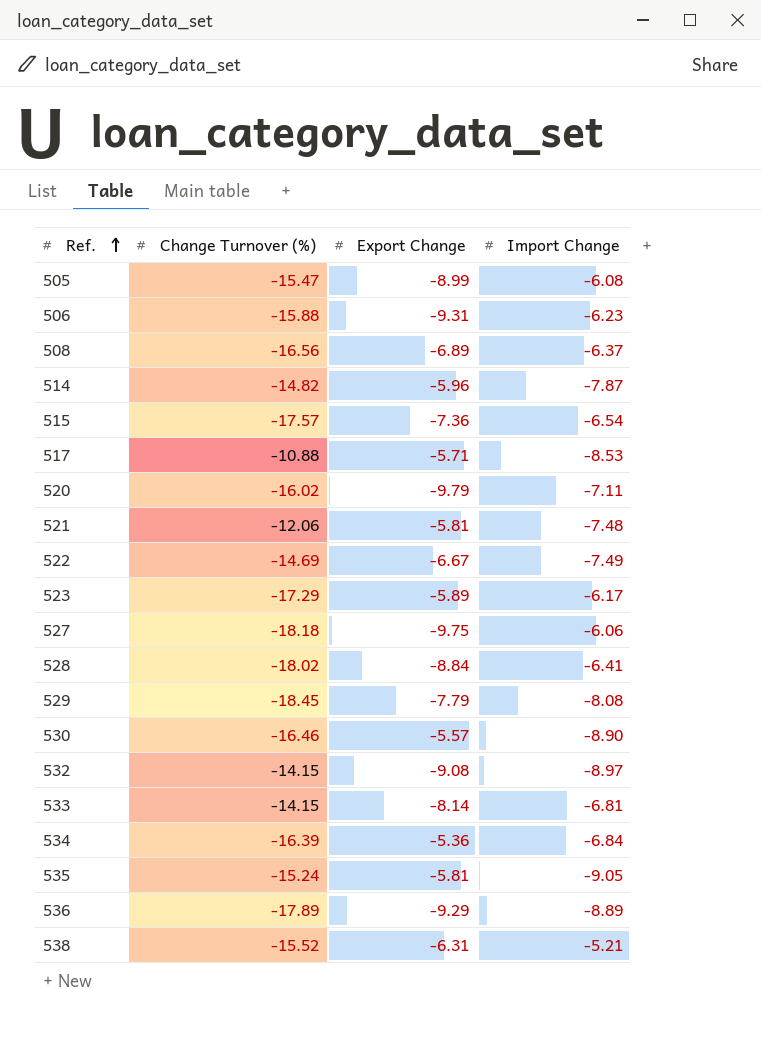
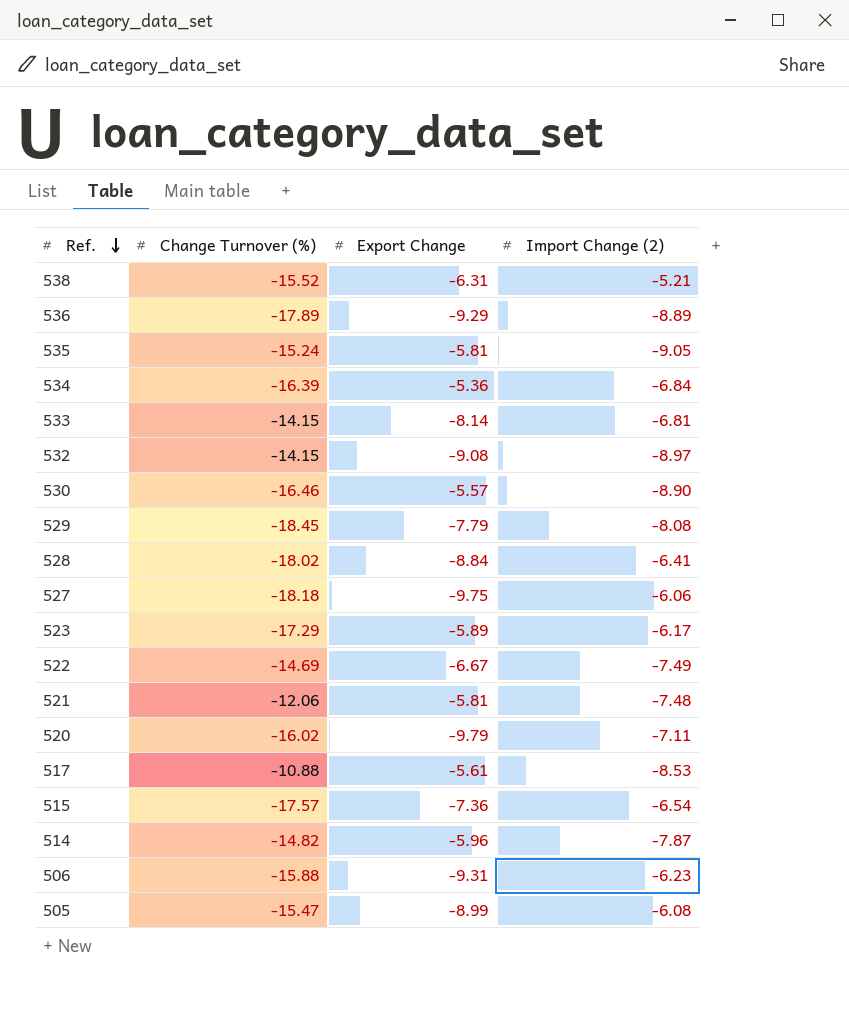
row order: Ref. ascending -> Ref. descending
column name: Import Change -> Import Change (2)
row 508: -16.56 | -6.89 | -6.37 -> none
517 | Export Change: -5.71 -> -5.61

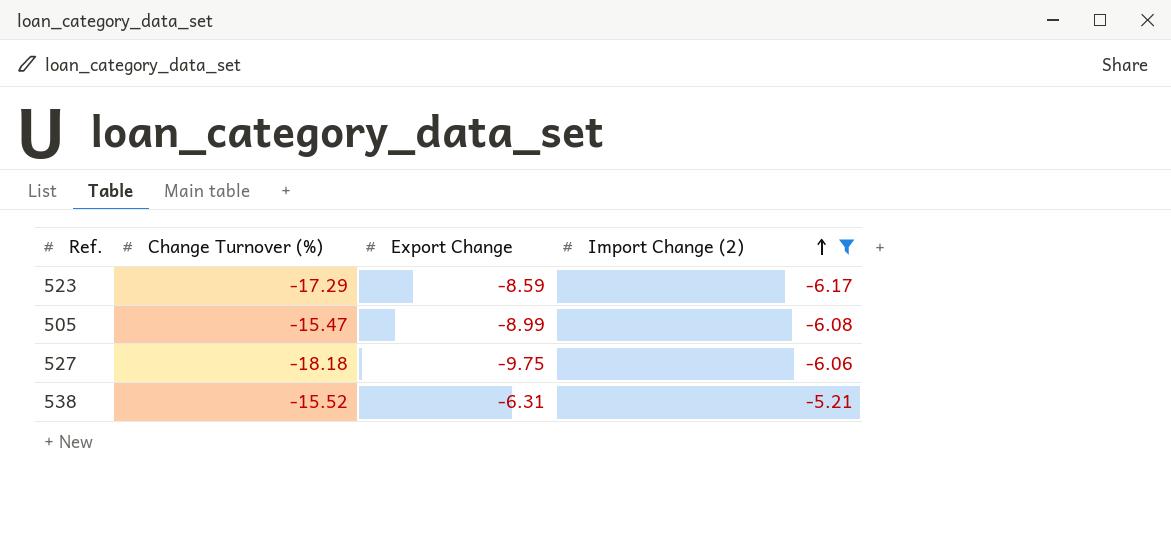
filter: none -> Import Change (2) >= -6.17
row order: Ref. descending -> Import Change (2) ascending
523 | Export Change: -5.89 -> -8.59

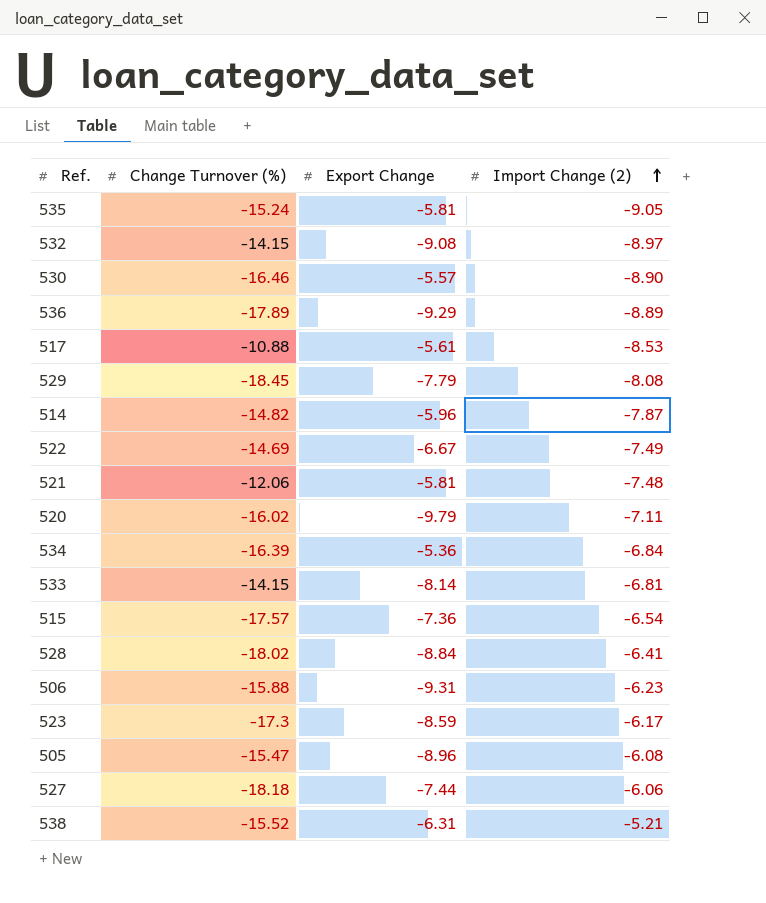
filter: Import Change (2) >= -6.17 -> none
523 | Change Turnover (%): -17.29 -> -17.3
505 | Export Change: -8.99 -> -8.96
527 | Export Change: -9.75 -> -7.44

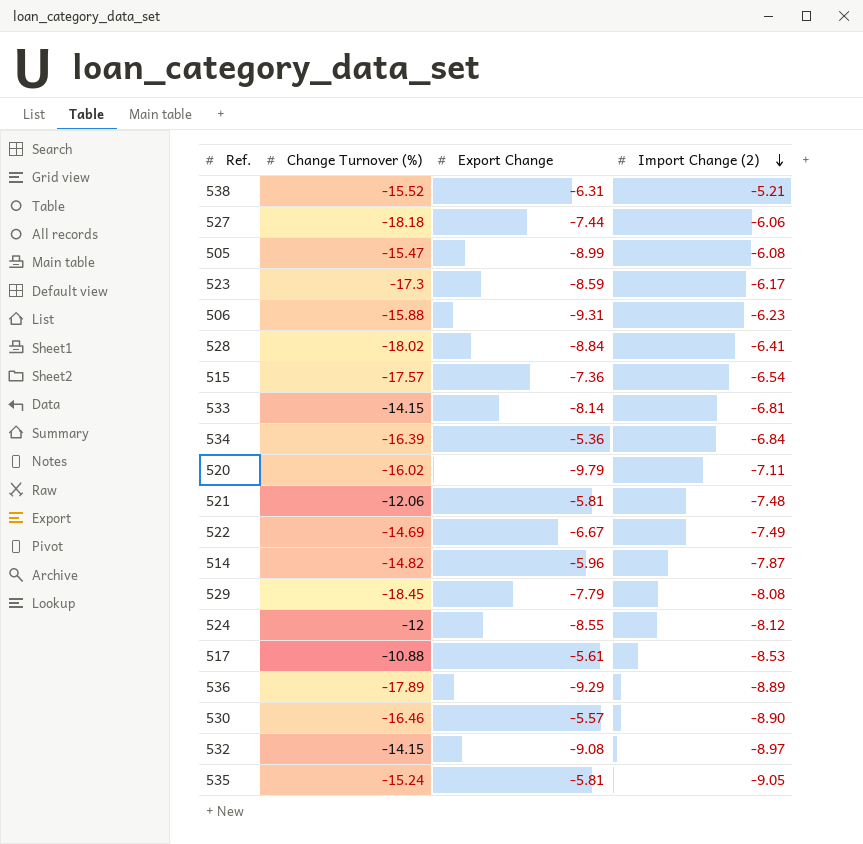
row order: Import Change (2) ascending -> Import Change (2) descending
505 | Export Change: -8.96 -> -8.99
row 524: none -> -12 | -8.55 | -8.12

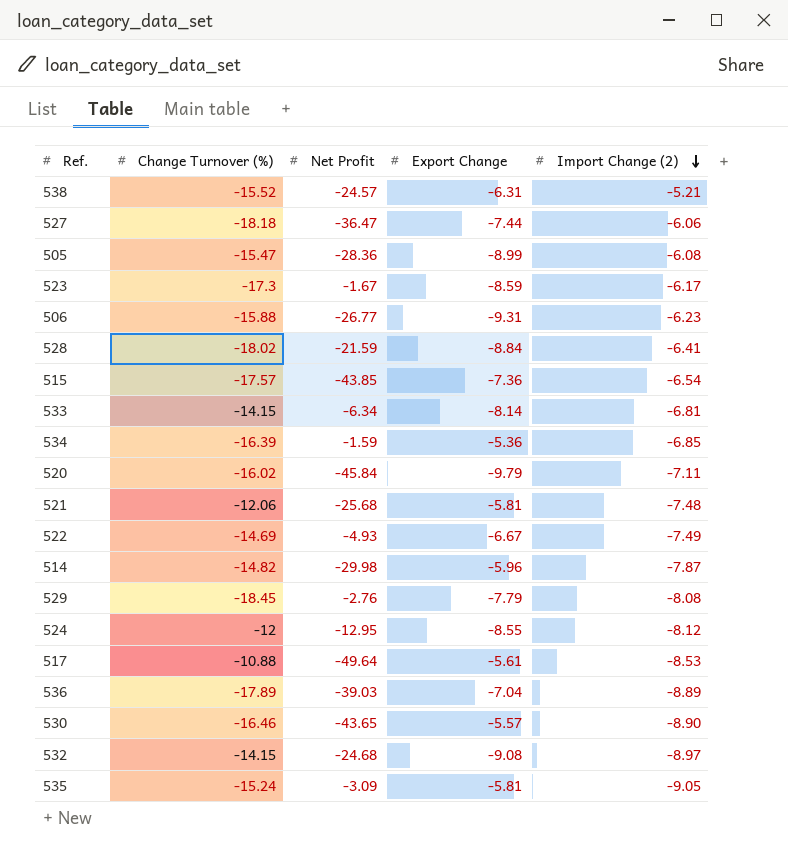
column Net Profit | position: none -> 3
534 | Import Change (2): -6.84 -> -6.85
536 | Export Change: -9.29 -> -7.04

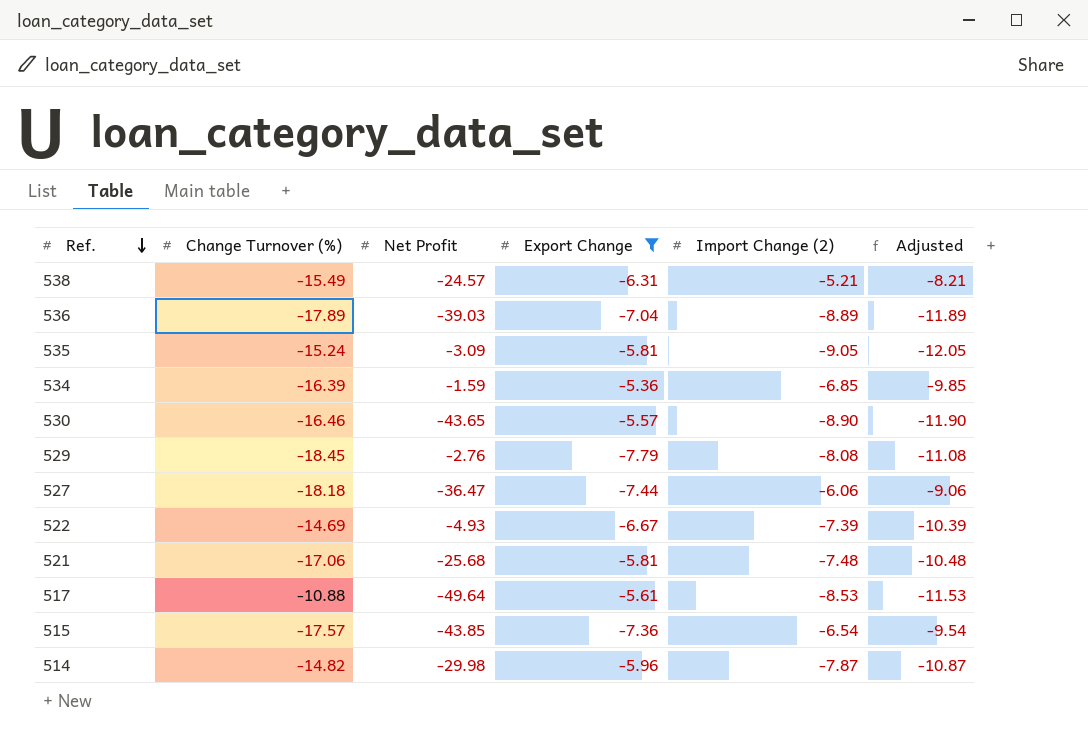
filter: none -> Export Change >= -7.79
row order: Import Change (2) descending -> Ref. descending
column Adjusted | formula: none -> [Import Change (2)] - 3
538 | Change Turnover (%): -15.52 -> -15.49
522 | Import Change (2): -7.49 -> -7.39
521 | Change Turnover (%): -12.06 -> -17.06

